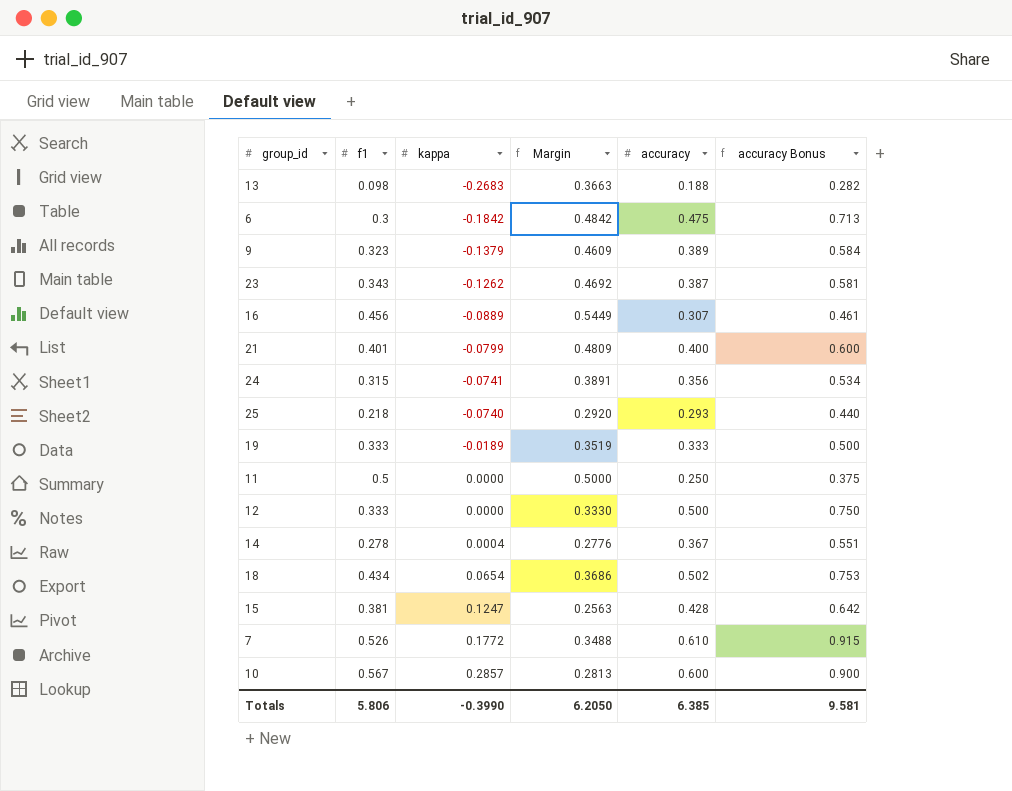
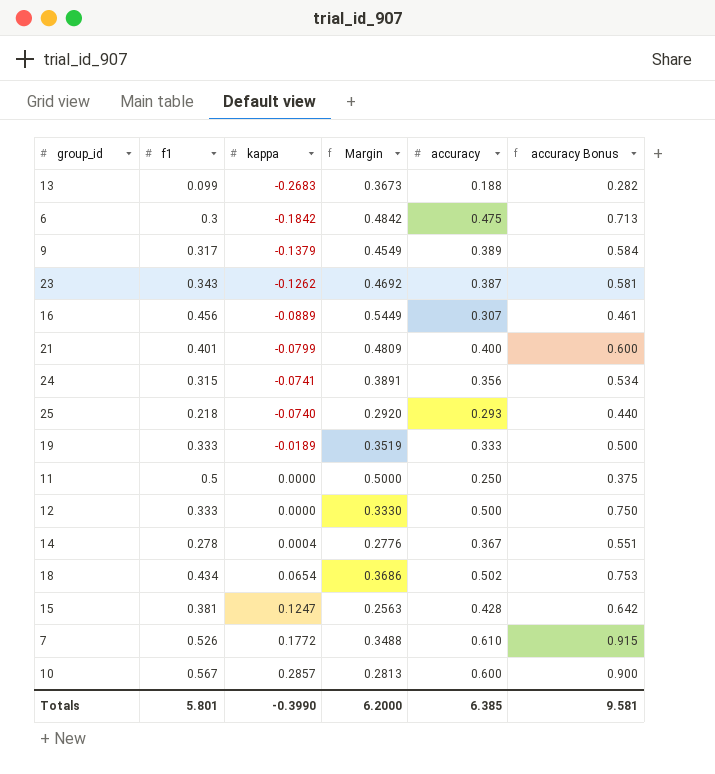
13 | f1: 0.098 -> 0.099
13 | Margin: 0.3663 -> 0.3673
9 | f1: 0.323 -> 0.317
9 | Margin: 0.4609 -> 0.4549
Totals | f1: 5.806 -> 5.801
Totals | Margin: 6.2050 -> 6.2000

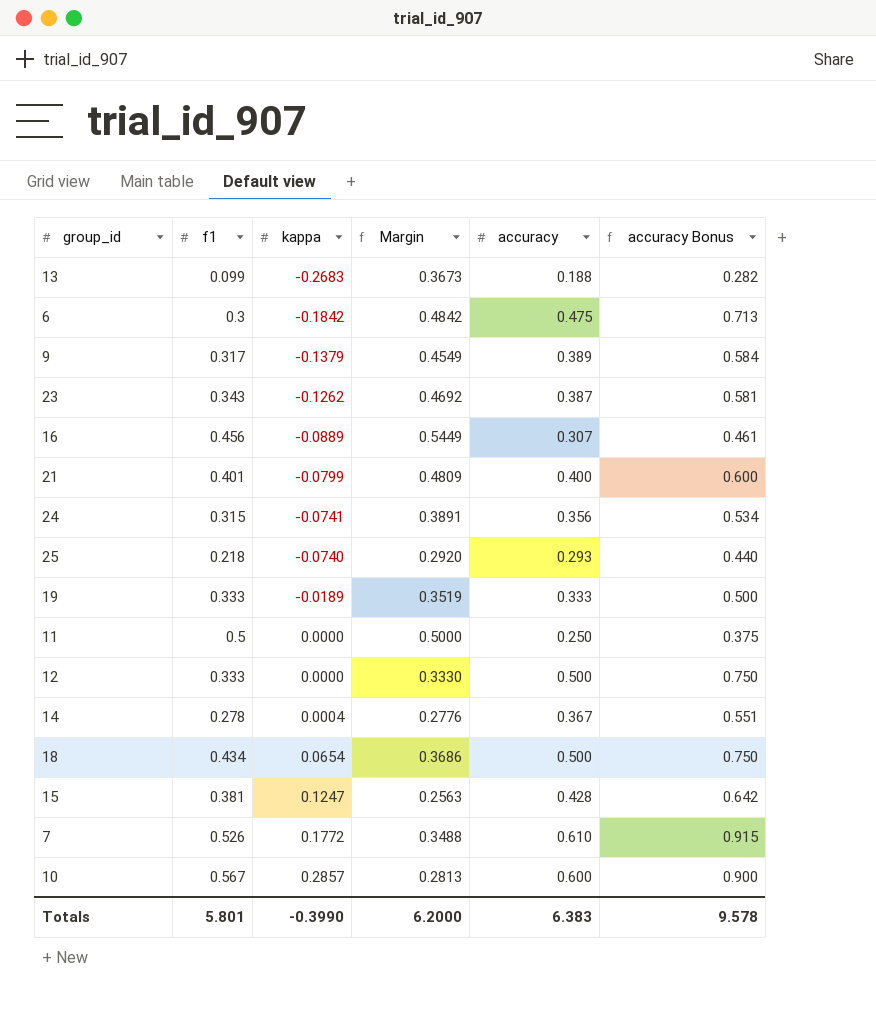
18 | accuracy: 0.502 -> 0.500
18 | accuracy Bonus: 0.753 -> 0.750
Totals | accuracy: 6.385 -> 6.383
Totals | accuracy Bonus: 9.581 -> 9.578

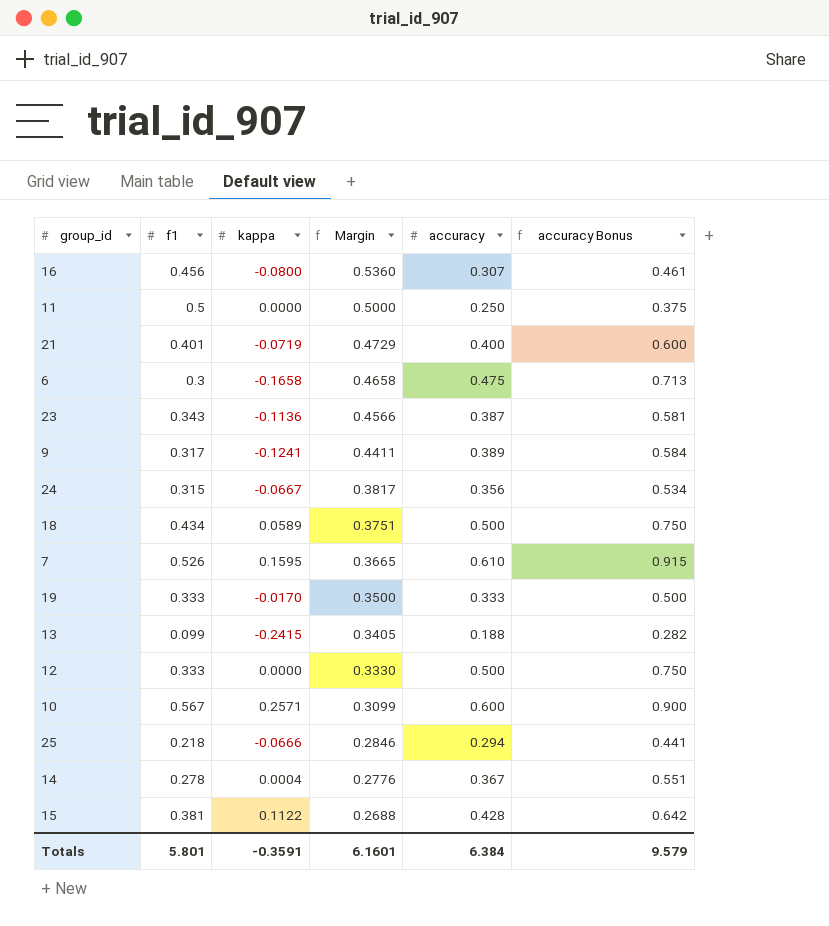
row order: kappa ascending -> Margin descending
16 | kappa: -0.0889 -> -0.0800
16 | Margin: 0.5449 -> 0.5360
21 | kappa: -0.0799 -> -0.0719
21 | Margin: 0.4809 -> 0.4729
6 | kappa: -0.1842 -> -0.1658
6 | Margin: 0.4842 -> 0.4658
23 | kappa: -0.1262 -> -0.1136
23 | Margin: 0.4692 -> 0.4566
9 | kappa: -0.1379 -> -0.1241
9 | Margin: 0.4549 -> 0.4411
24 | kappa: -0.0741 -> -0.0667
24 | Margin: 0.3891 -> 0.3817
18 | kappa: 0.0654 -> 0.0589
18 | Margin: 0.3686 -> 0.3751
7 | kappa: 0.1772 -> 0.1595
7 | Margin: 0.3488 -> 0.3665
19 | kappa: -0.0189 -> -0.0170
19 | Margin: 0.3519 -> 0.3500
13 | kappa: -0.2683 -> -0.2415
13 | Margin: 0.3673 -> 0.3405
10 | kappa: 0.2857 -> 0.2571
10 | Margin: 0.2813 -> 0.3099
25 | kappa: -0.0740 -> -0.0666
25 | Margin: 0.2920 -> 0.2846
25 | accuracy: 0.293 -> 0.294
25 | accuracy Bonus: 0.440 -> 0.441
15 | kappa: 0.1247 -> 0.1122
15 | Margin: 0.2563 -> 0.2688
Totals | kappa: -0.3990 -> -0.3591
Totals | Margin: 6.2000 -> 6.1601
Totals | accuracy: 6.383 -> 6.384
Totals | accuracy Bonus: 9.578 -> 9.579

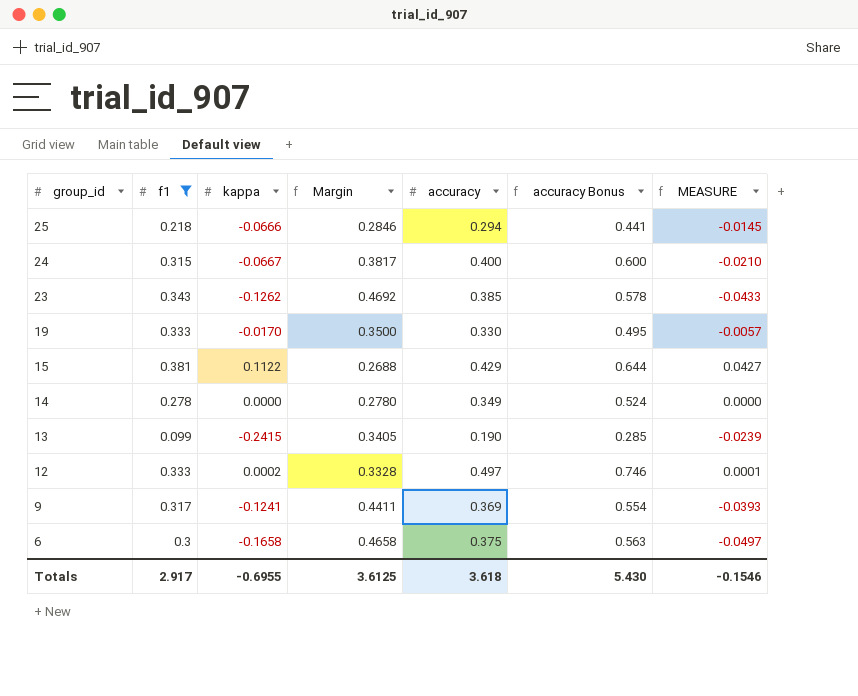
filter: none -> f1 <= 0.381
row order: Margin descending -> group_id descending
column MEASURE | formula: none -> [f1] * [kappa]
24 | accuracy: 0.356 -> 0.400
24 | accuracy Bonus: 0.534 -> 0.600
23 | kappa: -0.1136 -> -0.1262
23 | Margin: 0.4566 -> 0.4692
23 | accuracy: 0.387 -> 0.385
23 | accuracy Bonus: 0.581 -> 0.578
19 | accuracy: 0.333 -> 0.330
19 | accuracy Bonus: 0.500 -> 0.495
15 | accuracy: 0.428 -> 0.429
15 | accuracy Bonus: 0.642 -> 0.644
14 | kappa: 0.0004 -> 0.0000
14 | Margin: 0.2776 -> 0.2780
14 | accuracy: 0.367 -> 0.349
14 | accuracy Bonus: 0.551 -> 0.524
13 | accuracy: 0.188 -> 0.190
13 | accuracy Bonus: 0.282 -> 0.285
12 | kappa: 0.0000 -> 0.0002
12 | Margin: 0.3330 -> 0.3328
12 | accuracy: 0.500 -> 0.497
12 | accuracy Bonus: 0.750 -> 0.746
9 | accuracy: 0.389 -> 0.369
9 | accuracy Bonus: 0.584 -> 0.554
6 | accuracy: 0.475 -> 0.375
6 | accuracy Bonus: 0.713 -> 0.563
Totals | f1: 5.801 -> 2.917
Totals | kappa: -0.3591 -> -0.6955
Totals | Margin: 6.1601 -> 3.6125
Totals | accuracy: 6.384 -> 3.618
Totals | accuracy Bonus: 9.579 -> 5.430

